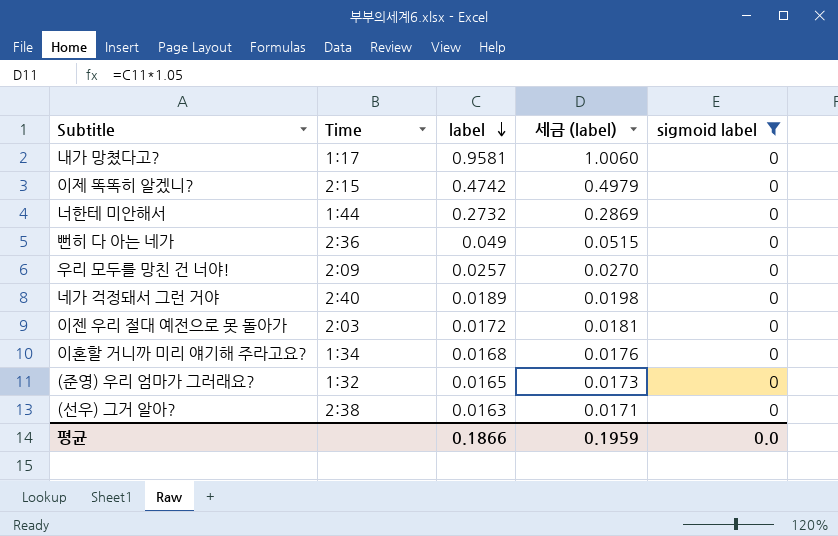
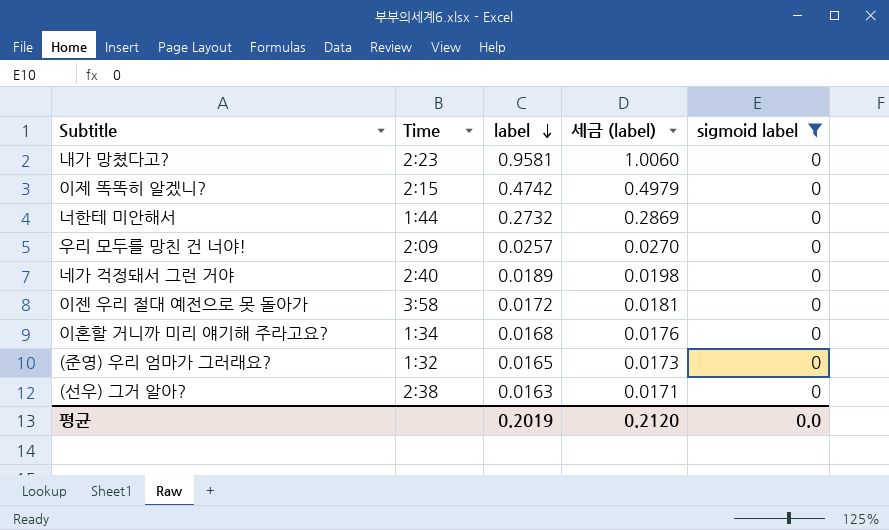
row 뻔히 다 아는 네가: 2:36 | 0.049 | 0.0515 | 0 -> none
내가 망쳤다고? | Time: 1:17 -> 2:23
이젠 우리 절대 예전으로 못 돌아가 | Time: 2:03 -> 3:58
평균 | label: 0.1866 -> 0.2019
평균 | 세금 (label): 0.1959 -> 0.2120

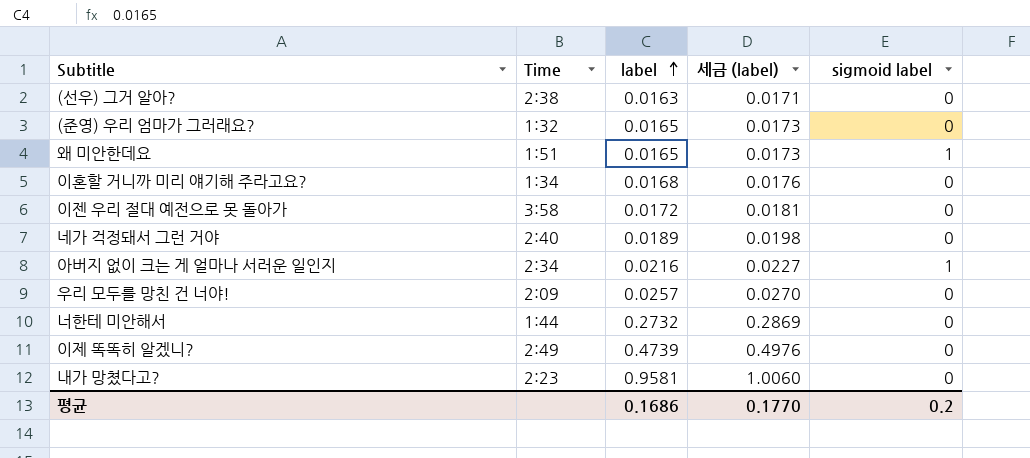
filter: sigmoid label = 0 -> none
row order: label descending -> label ascending
이제 똑똑히 알겠니? | Time: 2:15 -> 2:49
이제 똑똑히 알겠니? | label: 0.4742 -> 0.4739
이제 똑똑히 알겠니? | 세금 (label): 0.4979 -> 0.4976
평균 | label: 0.2019 -> 0.1686
평균 | 세금 (label): 0.2120 -> 0.1770
평균 | sigmoid label: 0.0 -> 0.2

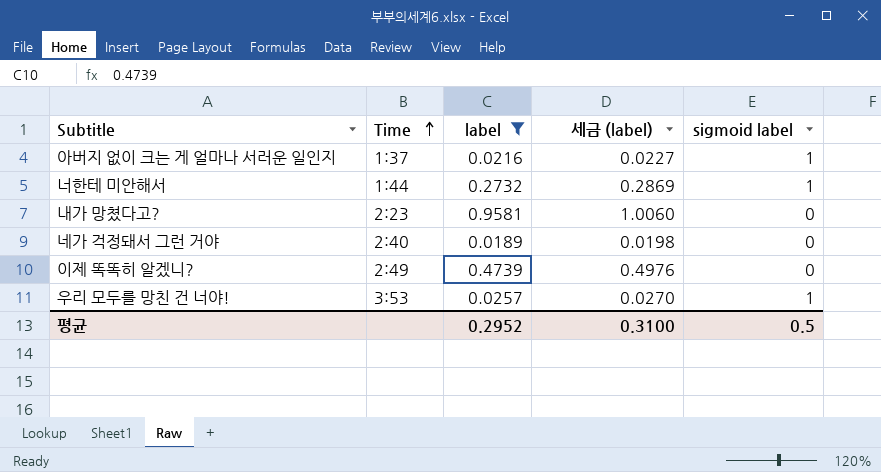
filter: none -> label >= 0.0189
row order: label ascending -> Time ascending
아버지 없이 크는 게 얼마나 서러운 일인지 | Time: 2:34 -> 1:37
너한테 미안해서 | sigmoid label: 0 -> 1
우리 모두를 망친 건 너야! | Time: 2:09 -> 3:53
우리 모두를 망친 건 너야! | sigmoid label: 0 -> 1
평균 | label: 0.1686 -> 0.2952
평균 | 세금 (label): 0.1770 -> 0.3100
평균 | sigmoid label: 0.2 -> 0.5

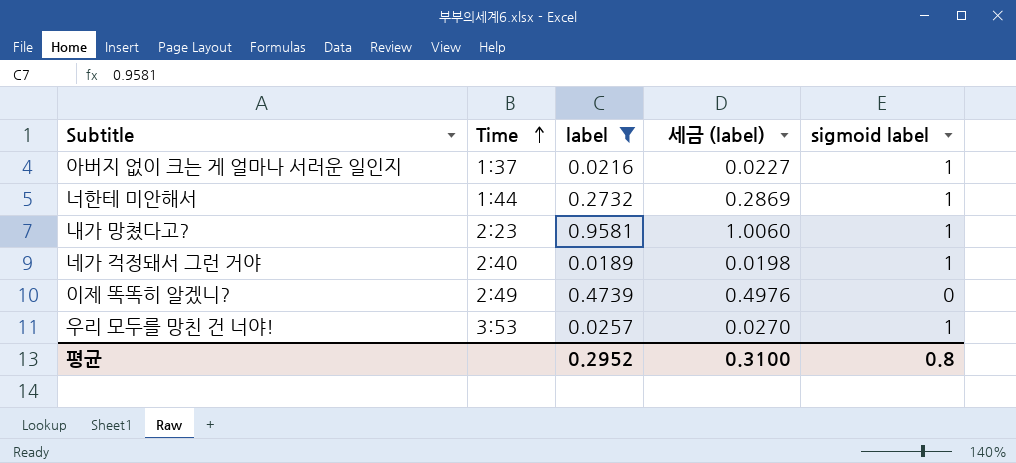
내가 망쳤다고? | sigmoid label: 0 -> 1
네가 걱정돼서 그런 거야 | sigmoid label: 0 -> 1
평균 | sigmoid label: 0.5 -> 0.8

